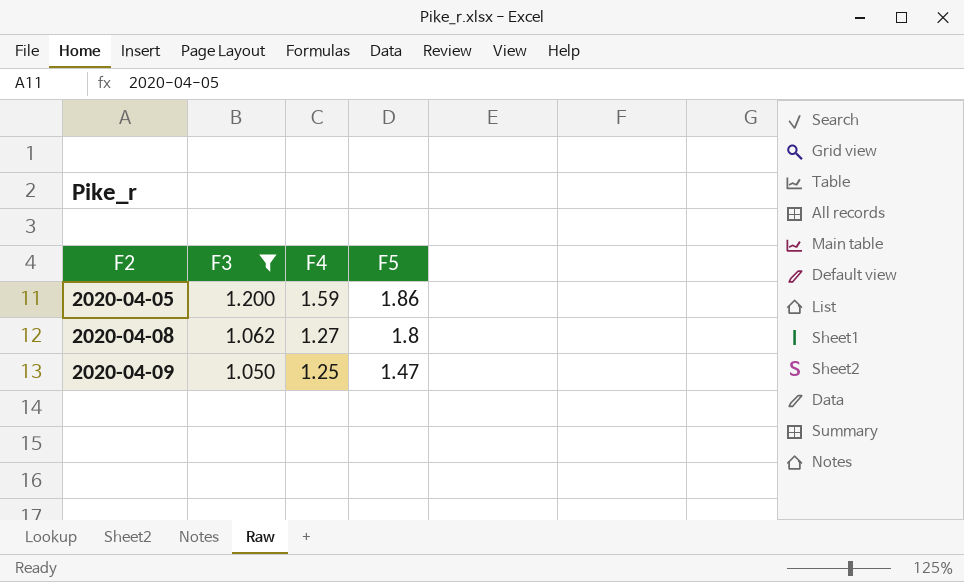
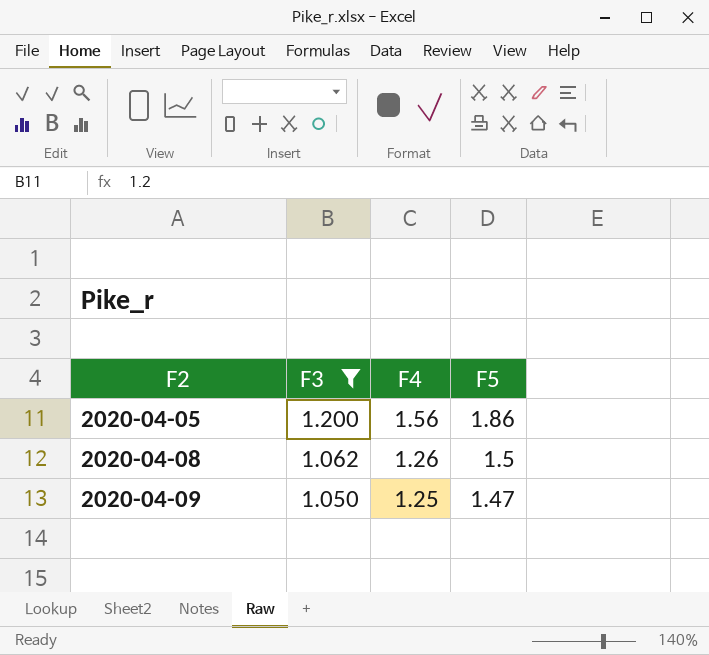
2020-04-05 | F4: 1.59 -> 1.56
2020-04-08 | F4: 1.27 -> 1.26
2020-04-08 | F5: 1.8 -> 1.5

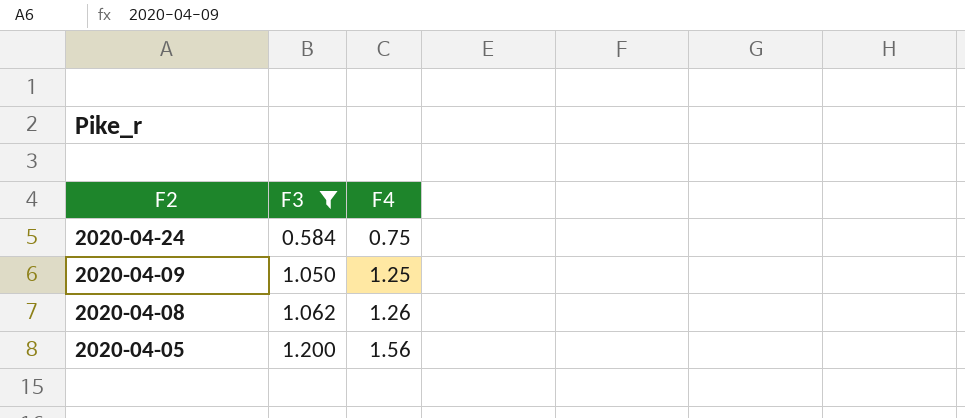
row order: F2 ascending -> F2 descending
column F5 | position: 4 -> none
row 2020-04-24: none -> 0.584 | 0.75

